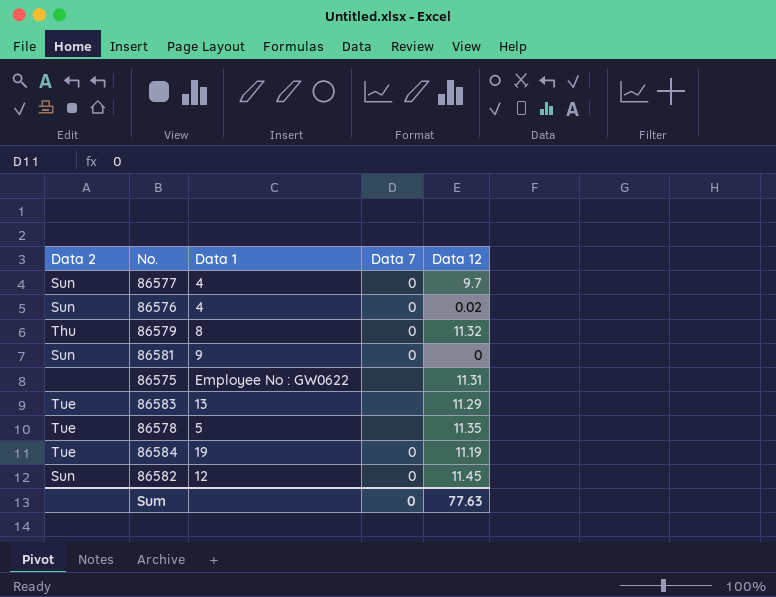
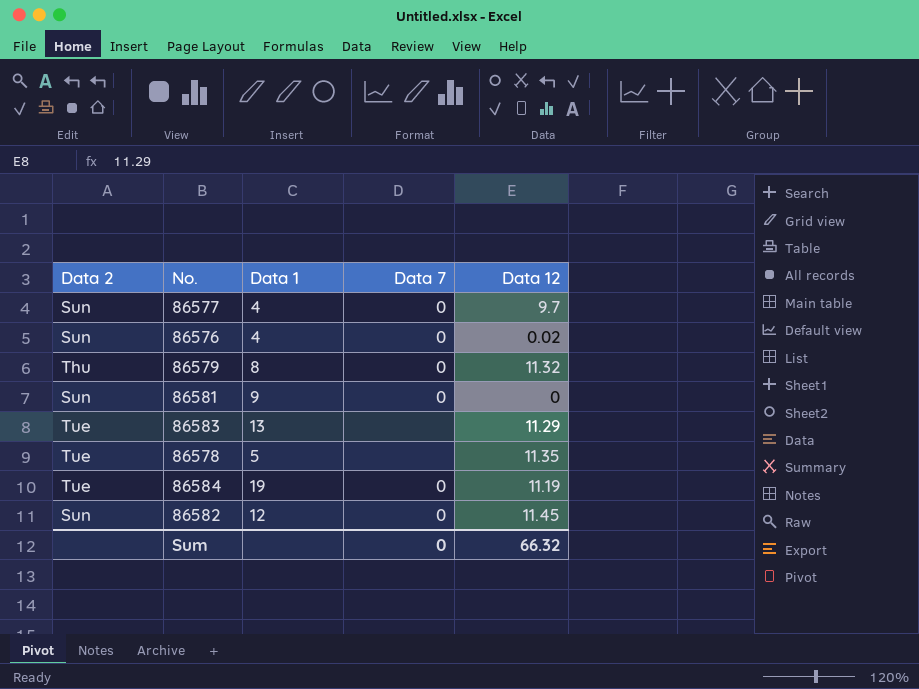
row 86575: none | Employee No : GW0622 | none | 11.31 -> none
Sum | Data 12: 77.63 -> 66.32

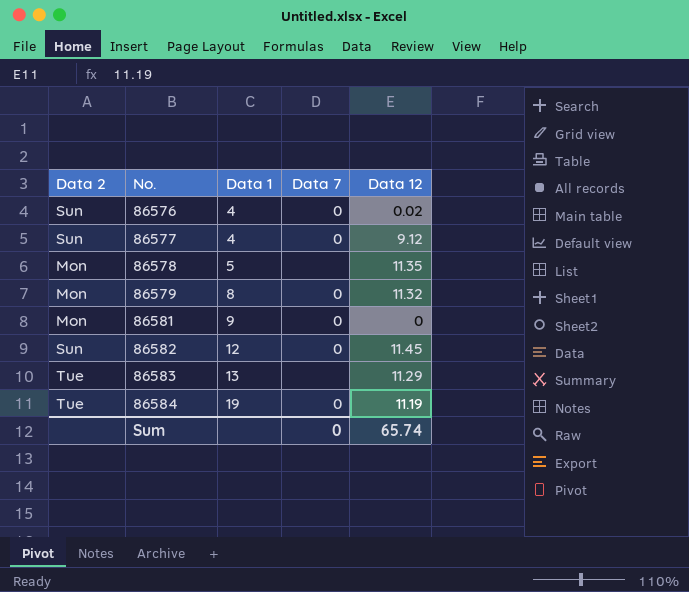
row order: none -> No. ascending
86577 | Data 12: 9.7 -> 9.12
86578 | Data 2: Tue -> Mon
86579 | Data 2: Thu -> Mon
86581 | Data 2: Sun -> Mon
Sum | Data 12: 66.32 -> 65.74

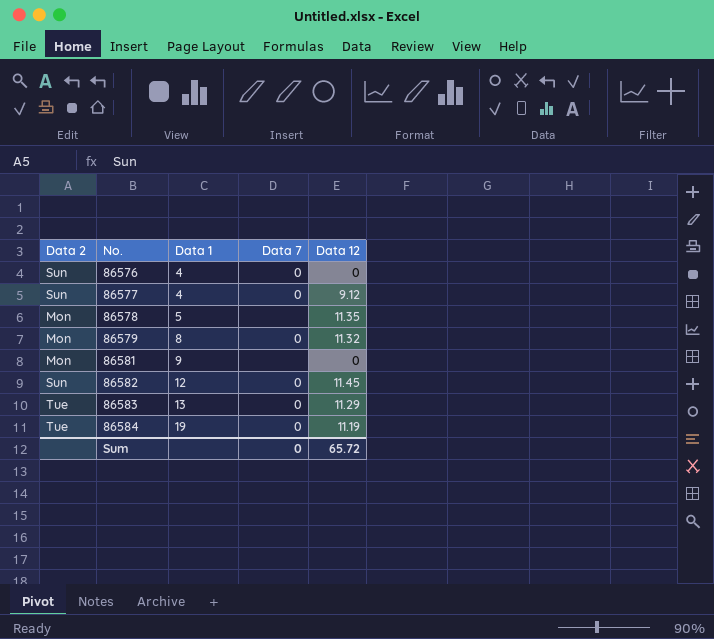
86576 | Data 12: 0.02 -> 0
86581 | Data 7: 0 -> none
86583 | Data 7: none -> 0
Sum | Data 12: 65.74 -> 65.72

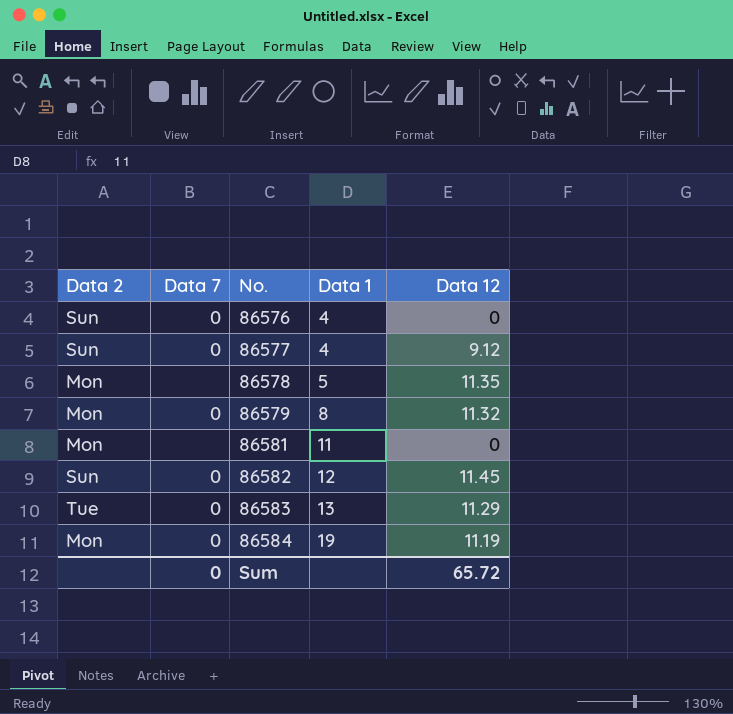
column Data 7 | position: 4 -> 2
86581 | Data 1: 9 -> 11
86584 | Data 2: Tue -> Mon

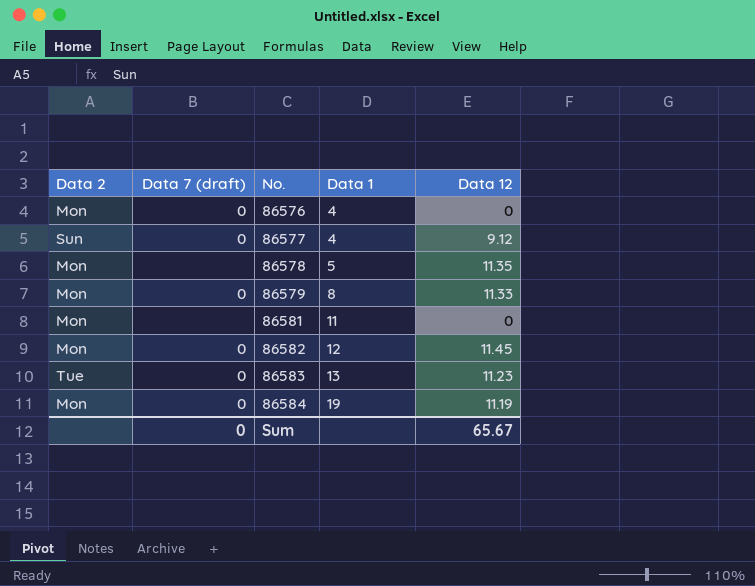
column name: Data 7 -> Data 7 (draft)
86576 | Data 2: Sun -> Mon
86579 | Data 12: 11.32 -> 11.33
86582 | Data 2: Sun -> Mon
86583 | Data 12: 11.29 -> 11.23
Sum | Data 12: 65.72 -> 65.67

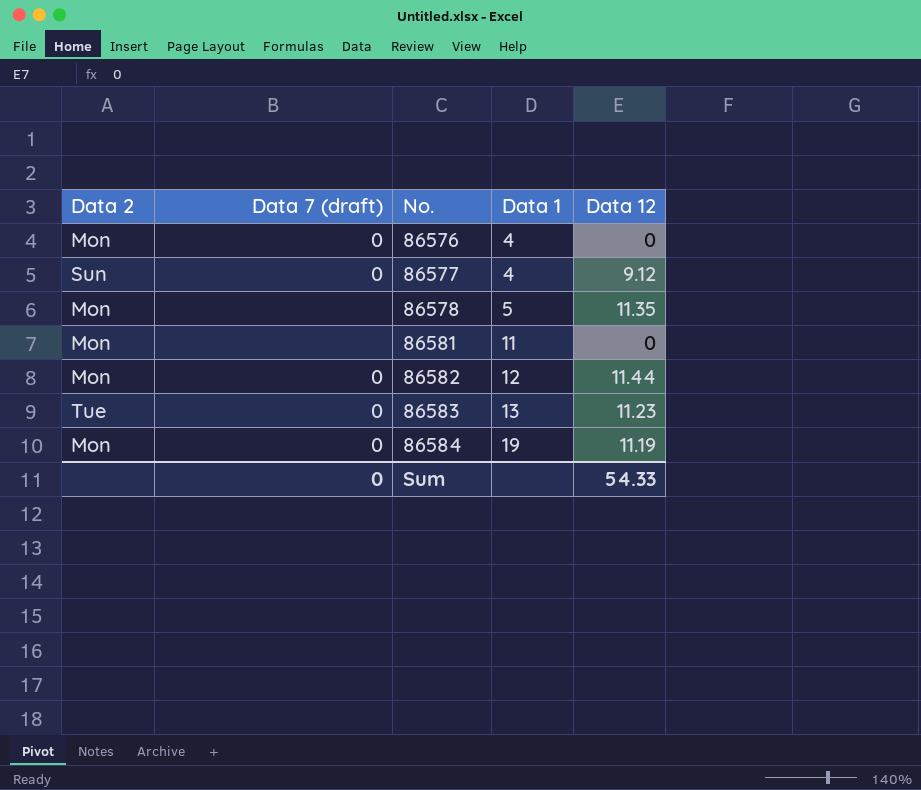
row 86579: Mon | 0 | 8 | 11.33 -> none
86582 | Data 12: 11.45 -> 11.44
Sum | Data 12: 65.67 -> 54.33

